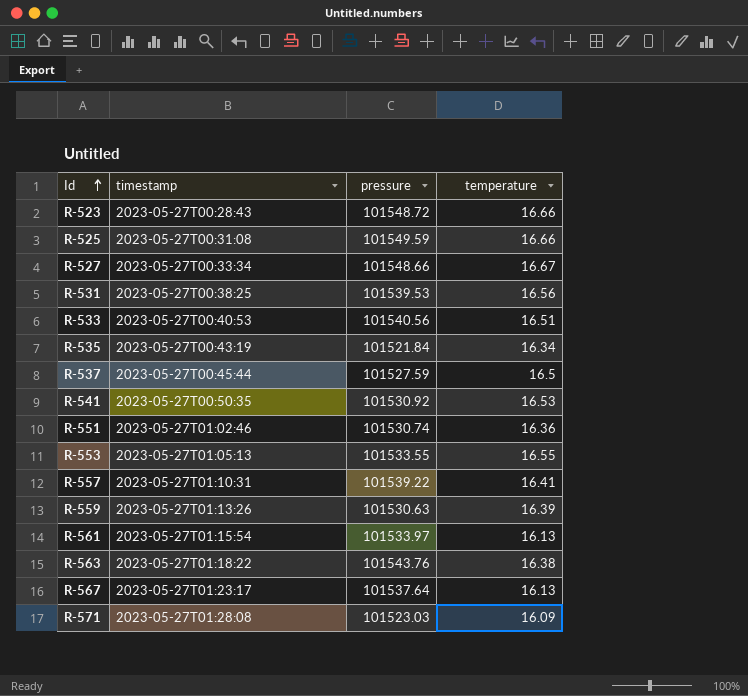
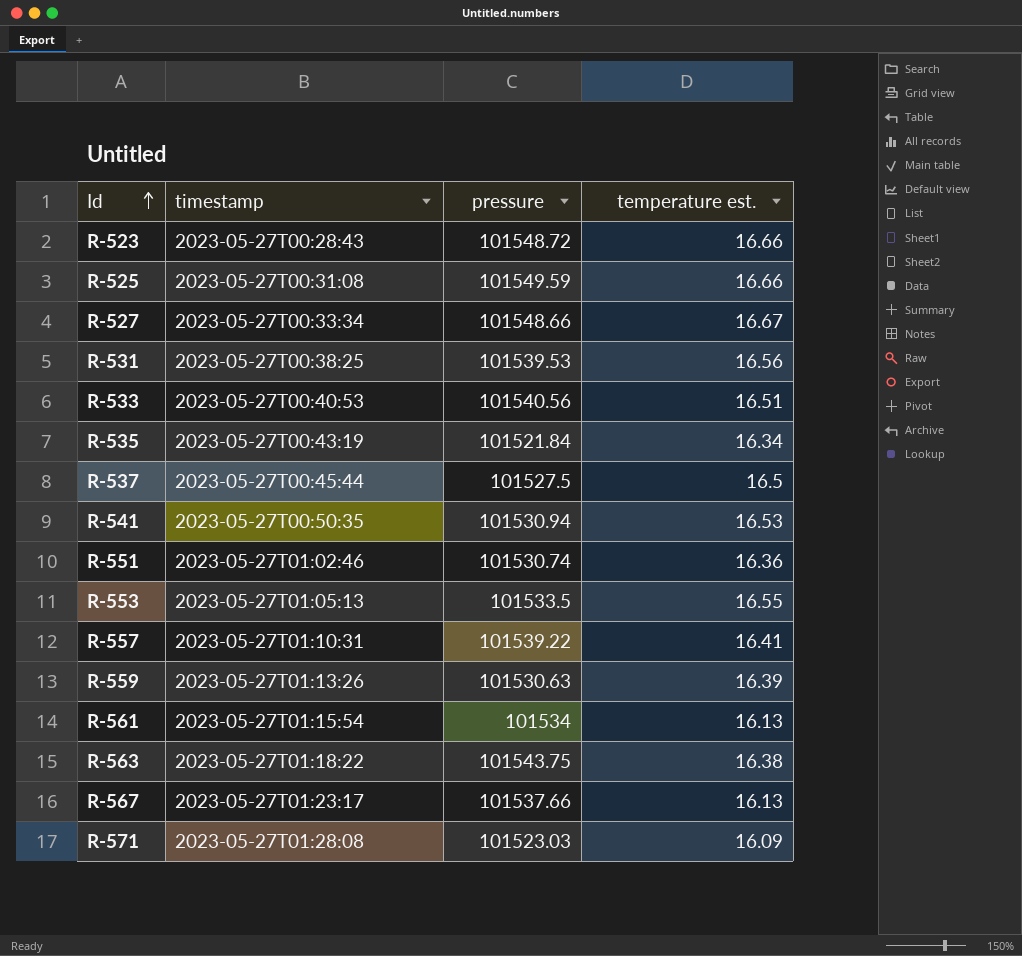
column name: temperature -> temperature est.
R-537 | pressure: 101527.59 -> 101527.5
R-541 | pressure: 101530.92 -> 101530.94
R-553 | pressure: 101533.55 -> 101533.5
R-561 | pressure: 101533.97 -> 101534
R-563 | pressure: 101543.76 -> 101543.75
R-567 | pressure: 101537.64 -> 101537.66

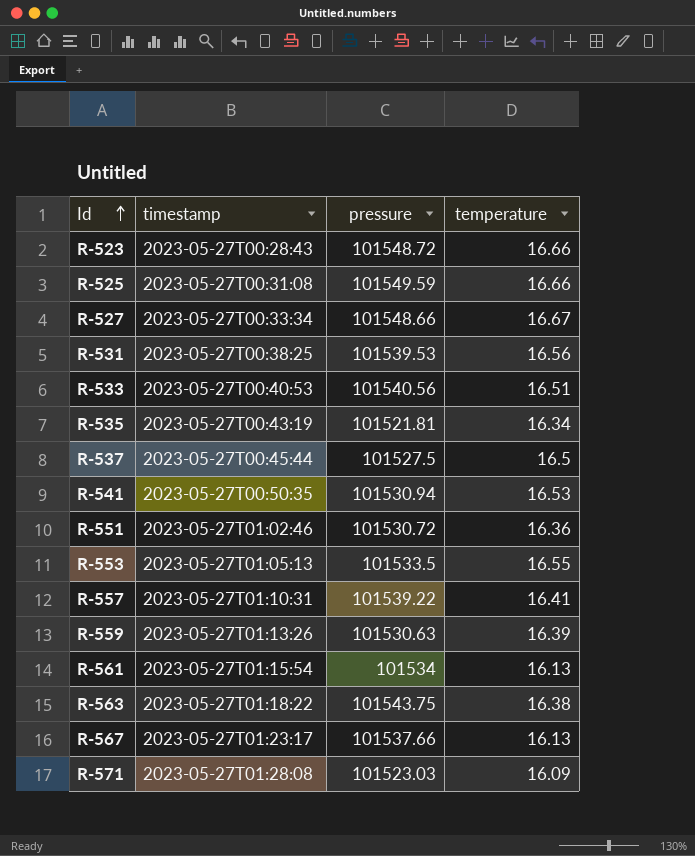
column name: temperature est. -> temperature
R-535 | pressure: 101521.84 -> 101521.81
R-551 | pressure: 101530.74 -> 101530.72

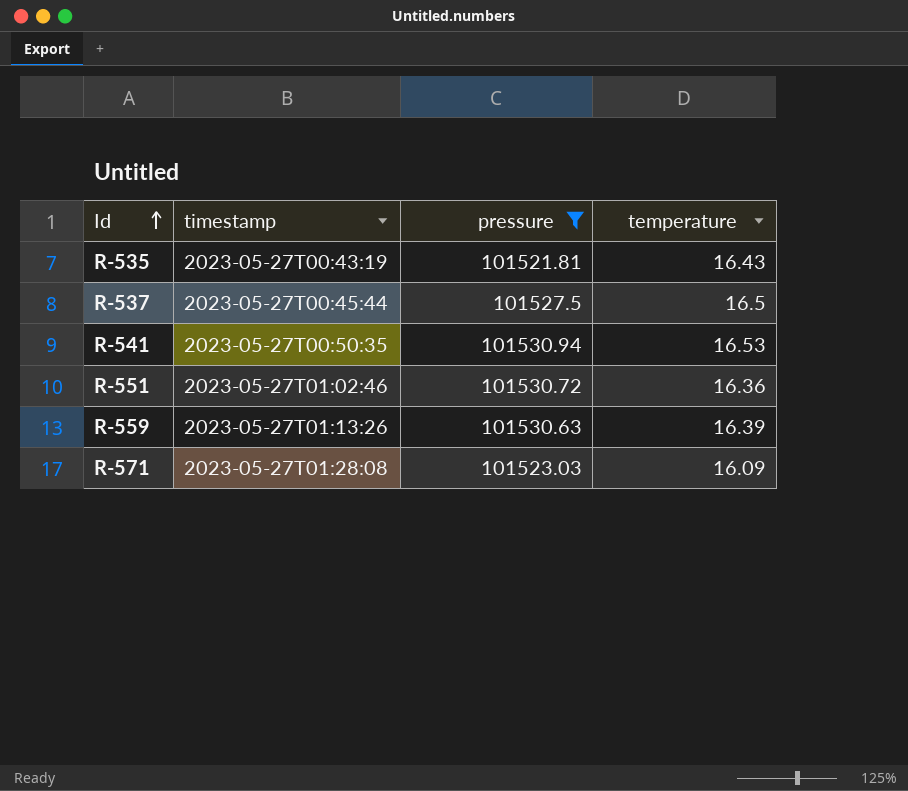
filter: none -> pressure <= 101530.94
R-535 | temperature: 16.34 -> 16.43

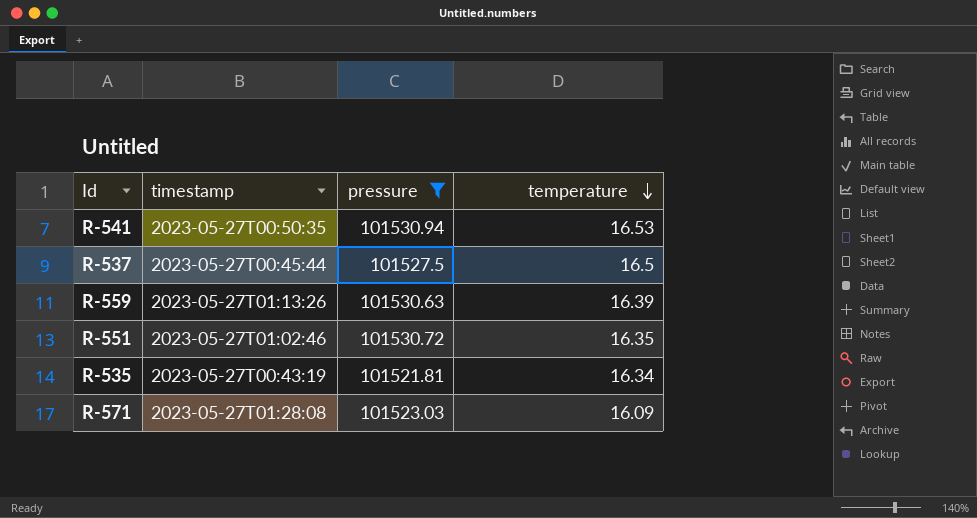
row order: Id ascending -> temperature descending
R-551 | temperature: 16.36 -> 16.35
R-535 | temperature: 16.43 -> 16.34

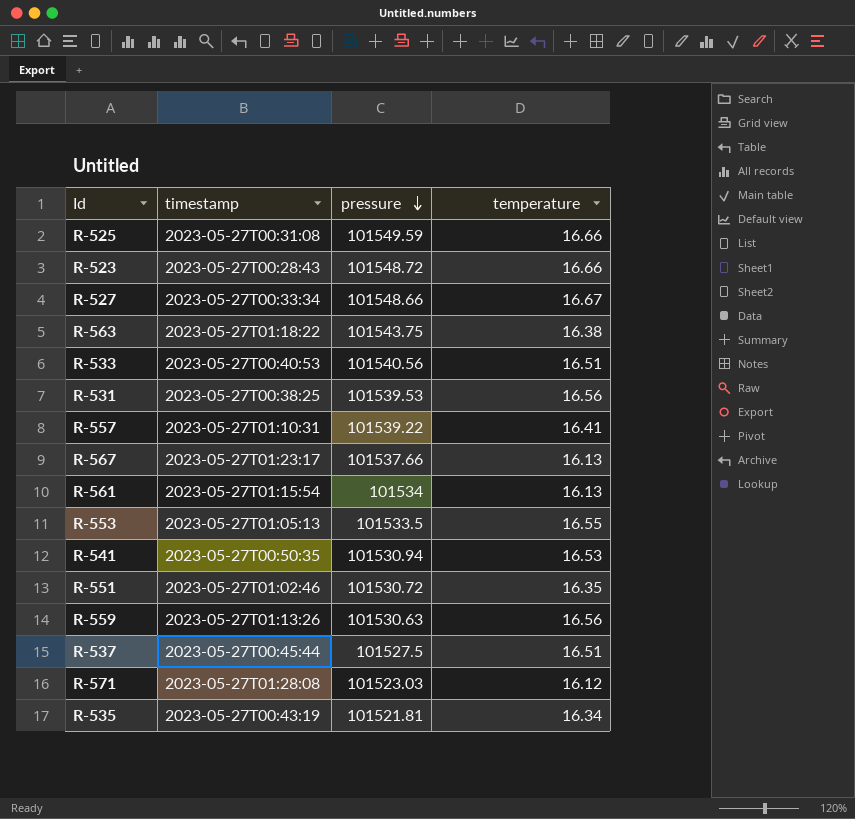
filter: pressure <= 101530.94 -> none
row order: temperature descending -> pressure descending
R-559 | temperature: 16.39 -> 16.56
R-537 | temperature: 16.5 -> 16.51
R-571 | temperature: 16.09 -> 16.12

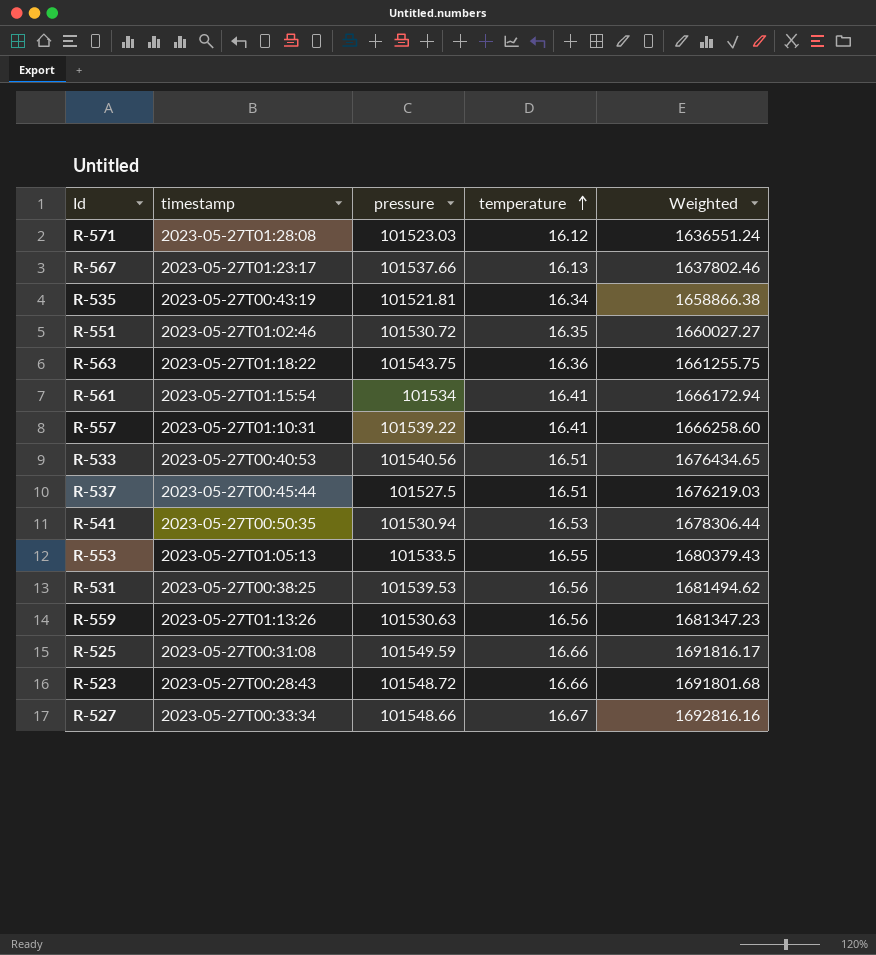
row order: pressure descending -> temperature ascending
column Weighted | formula: none -> [pressure] * [temperature]
R-563 | temperature: 16.38 -> 16.36
R-561 | temperature: 16.13 -> 16.41

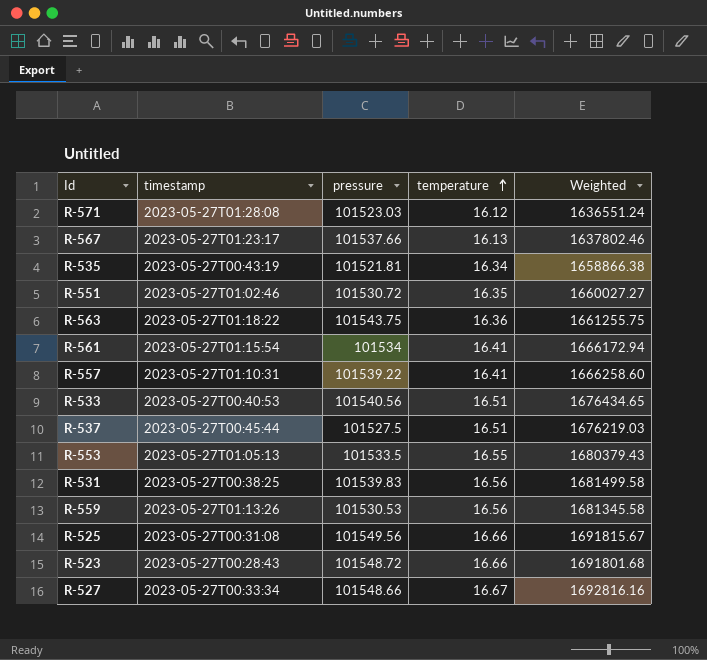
row R-541: 2023-05-27T00:50:35 | 101530.94 | 16.53 | 1678306.44 -> none
R-531 | pressure: 101539.53 -> 101539.83
R-531 | Weighted: 1681494.62 -> 1681499.58
R-559 | pressure: 101530.63 -> 101530.53
R-559 | Weighted: 1681347.23 -> 1681345.58
R-525 | pressure: 101549.59 -> 101549.56
R-525 | Weighted: 1691816.17 -> 1691815.67

